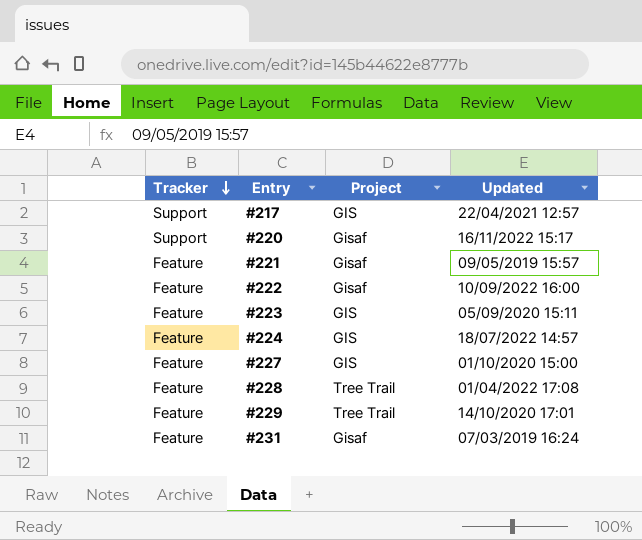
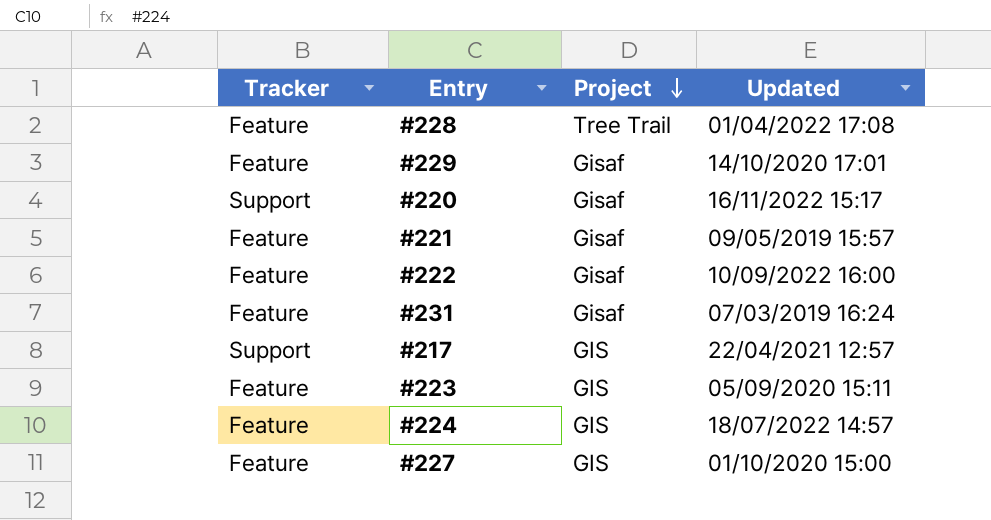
row order: Tracker descending -> Project descending
#229 | Project: Tree Trail -> Gisaf

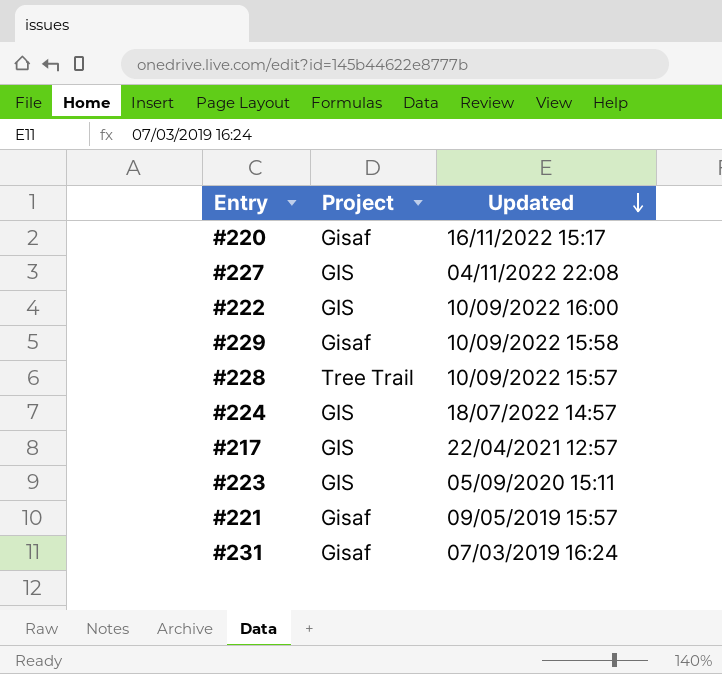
row order: Project descending -> Updated descending
column Tracker | position: 1 -> none
#227 | Updated: 01/10/2020 15:00 -> 04/11/2022 22:08
#222 | Project: Gisaf -> GIS
#229 | Updated: 14/10/2020 17:01 -> 10/09/2022 15:58
#228 | Updated: 01/04/2022 17:08 -> 10/09/2022 15:57

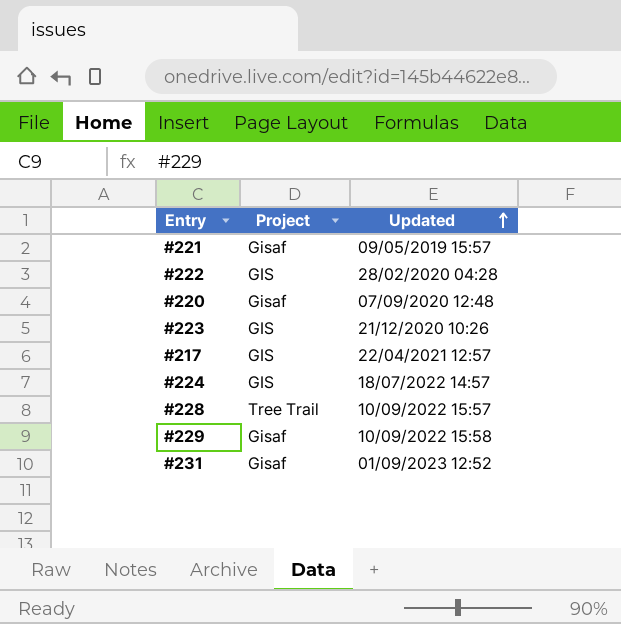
row order: Updated descending -> Updated ascending
row #227: GIS | 04/11/2022 22:08 -> none
#222 | Updated: 10/09/2022 16:00 -> 28/02/2020 04:28
#220 | Updated: 16/11/2022 15:17 -> 07/09/2020 12:48
#223 | Updated: 05/09/2020 15:11 -> 21/12/2020 10:26
#231 | Updated: 07/03/2019 16:24 -> 01/09/2023 12:52

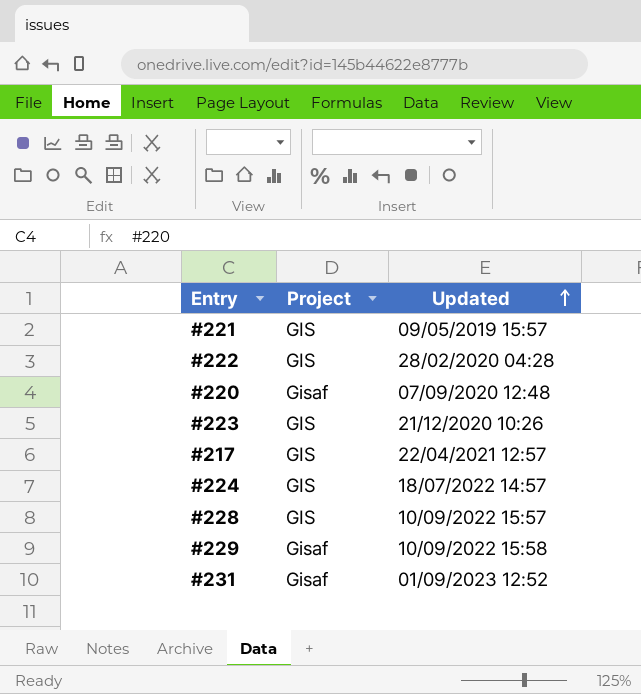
#221 | Project: Gisaf -> GIS
#228 | Project: Tree Trail -> GIS

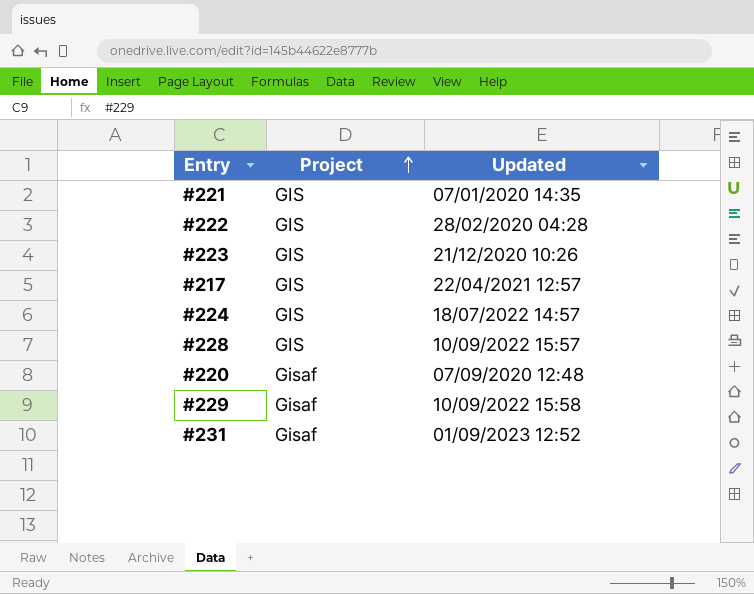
row order: Updated ascending -> Project ascending
#221 | Updated: 09/05/2019 15:57 -> 07/01/2020 14:35

